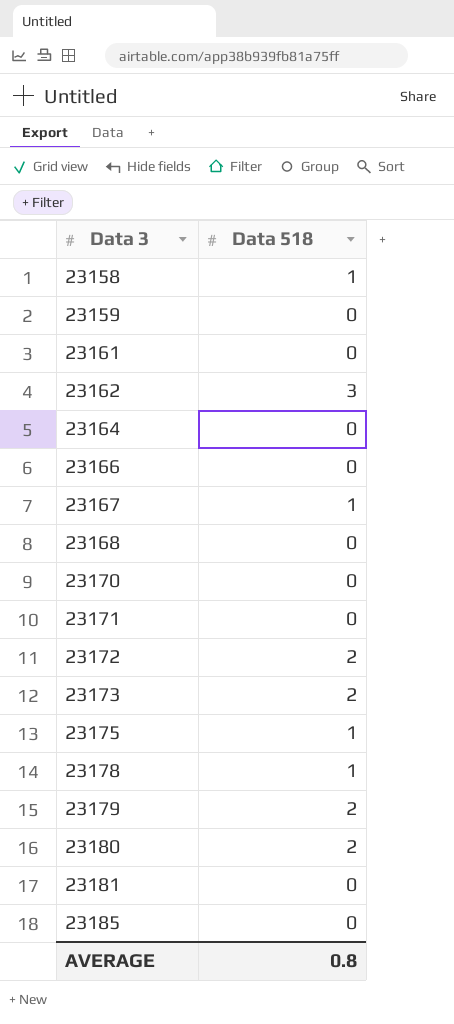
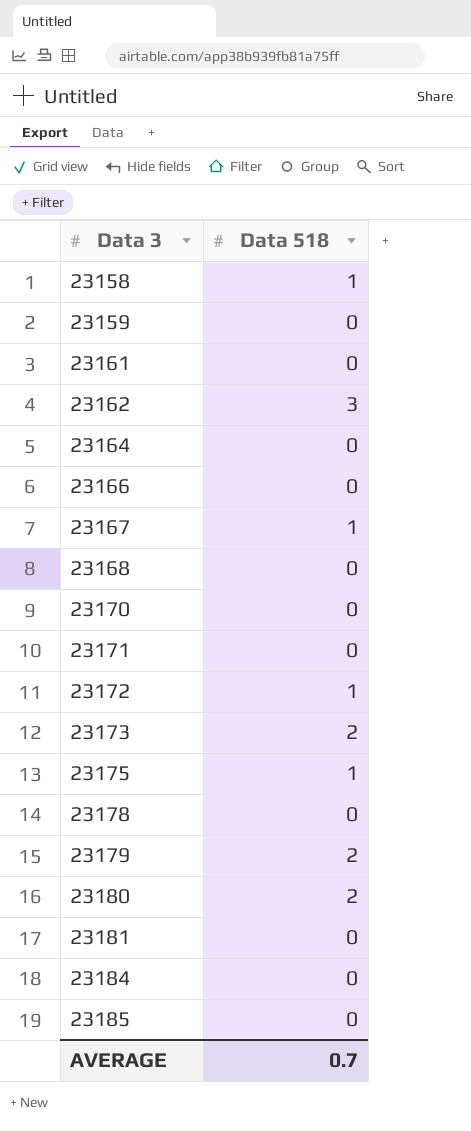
23172 | Data 518: 2 -> 1
23178 | Data 518: 1 -> 0
row 23184: none -> 0
AVERAGE | Data 518: 0.8 -> 0.7

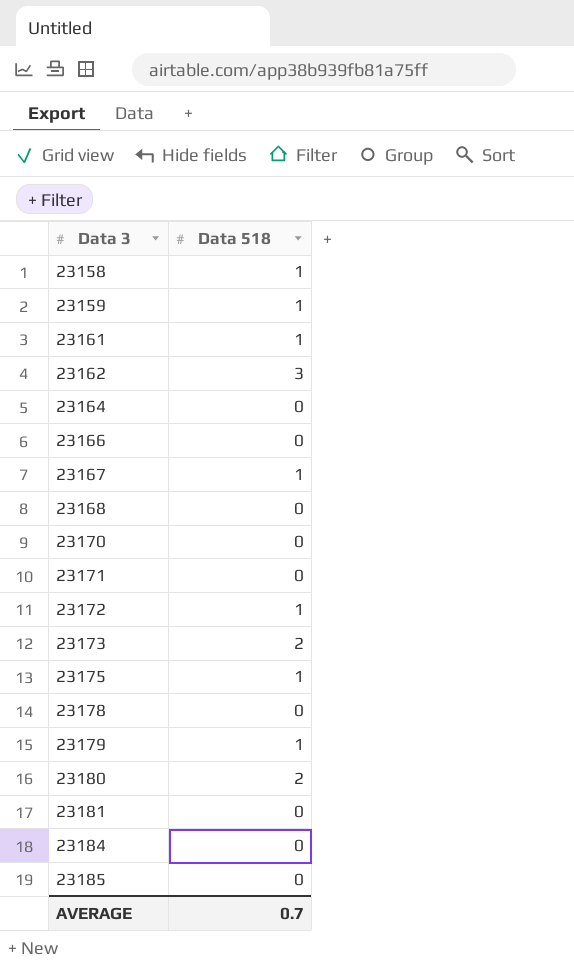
23159 | Data 518: 0 -> 1
23161 | Data 518: 0 -> 1
23179 | Data 518: 2 -> 1

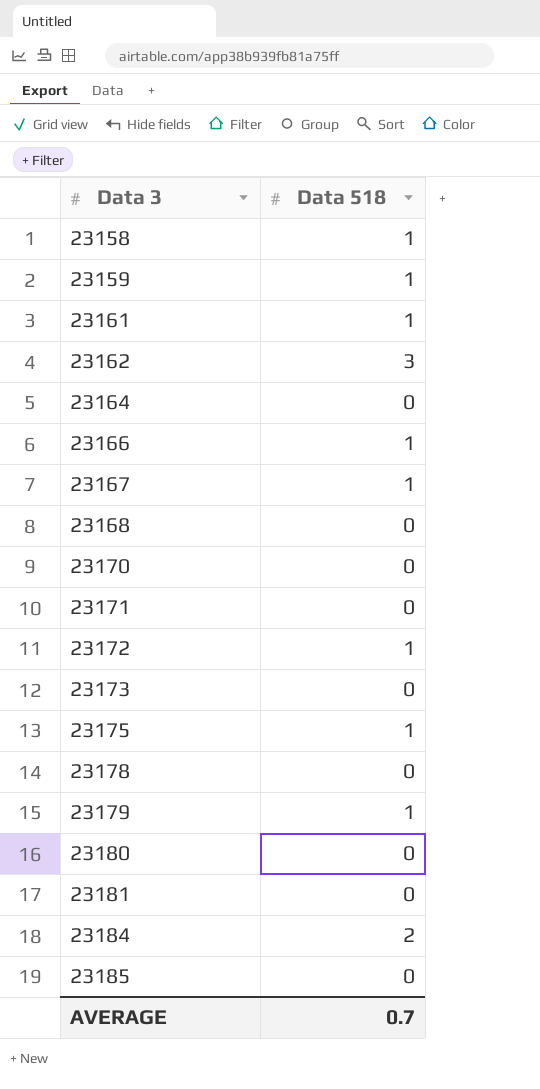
23166 | Data 518: 0 -> 1
23173 | Data 518: 2 -> 0
23180 | Data 518: 2 -> 0
23184 | Data 518: 0 -> 2

